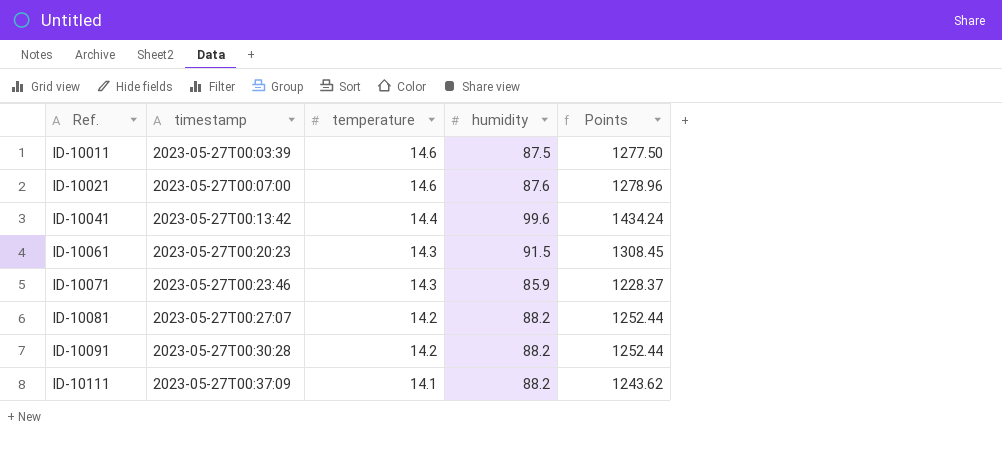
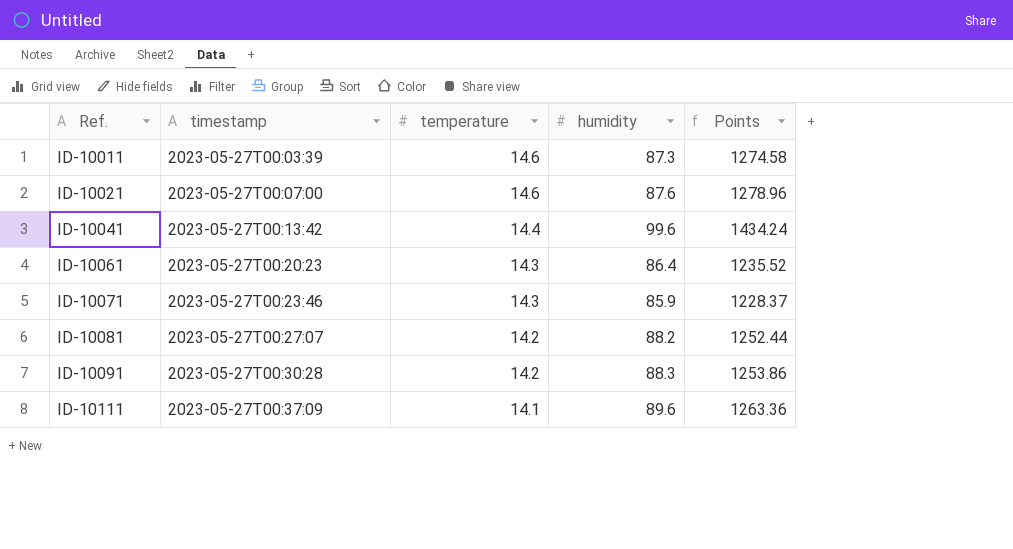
ID-10011 | humidity: 87.5 -> 87.3
ID-10011 | Points: 1277.50 -> 1274.58
ID-10061 | humidity: 91.5 -> 86.4
ID-10061 | Points: 1308.45 -> 1235.52
ID-10091 | humidity: 88.2 -> 88.3
ID-10091 | Points: 1252.44 -> 1253.86
ID-10111 | humidity: 88.2 -> 89.6
ID-10111 | Points: 1243.62 -> 1263.36

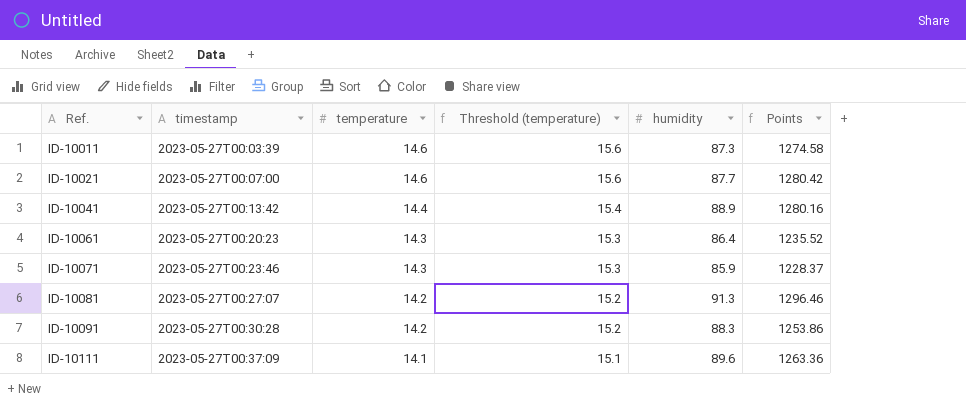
column Threshold (temperature) | formula: none -> [temperature] + 1
ID-10021 | humidity: 87.6 -> 87.7
ID-10021 | Points: 1278.96 -> 1280.42
ID-10041 | humidity: 99.6 -> 88.9
ID-10041 | Points: 1434.24 -> 1280.16
ID-10081 | humidity: 88.2 -> 91.3
ID-10081 | Points: 1252.44 -> 1296.46

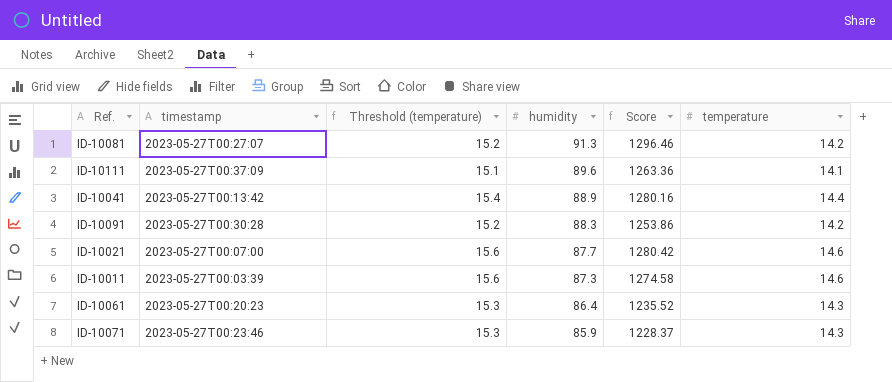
row order: Ref. ascending -> humidity descending
column name: Points -> Score
column temperature | position: 3 -> 6

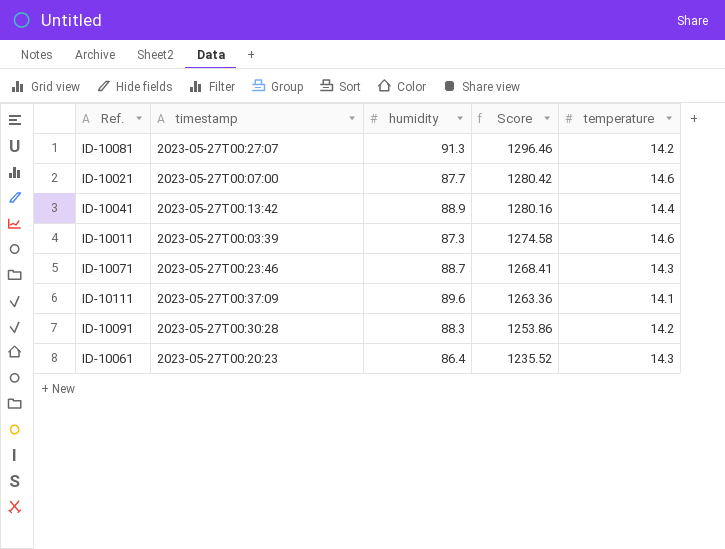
row order: humidity descending -> Score descending
column Threshold (temperature) | formula: [temperature] + 1 -> none
ID-10071 | humidity: 85.9 -> 88.7
ID-10071 | Score: 1228.37 -> 1268.41

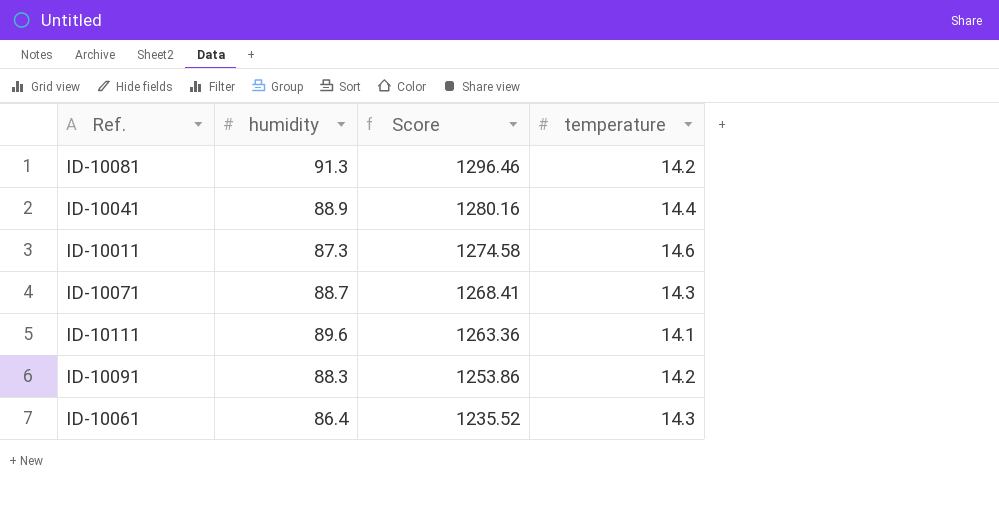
column timestamp | position: 2 -> none
row ID-10021: 2023-05-27T00:07:00 | 87.7 | 1280.42 | 14.6 -> none

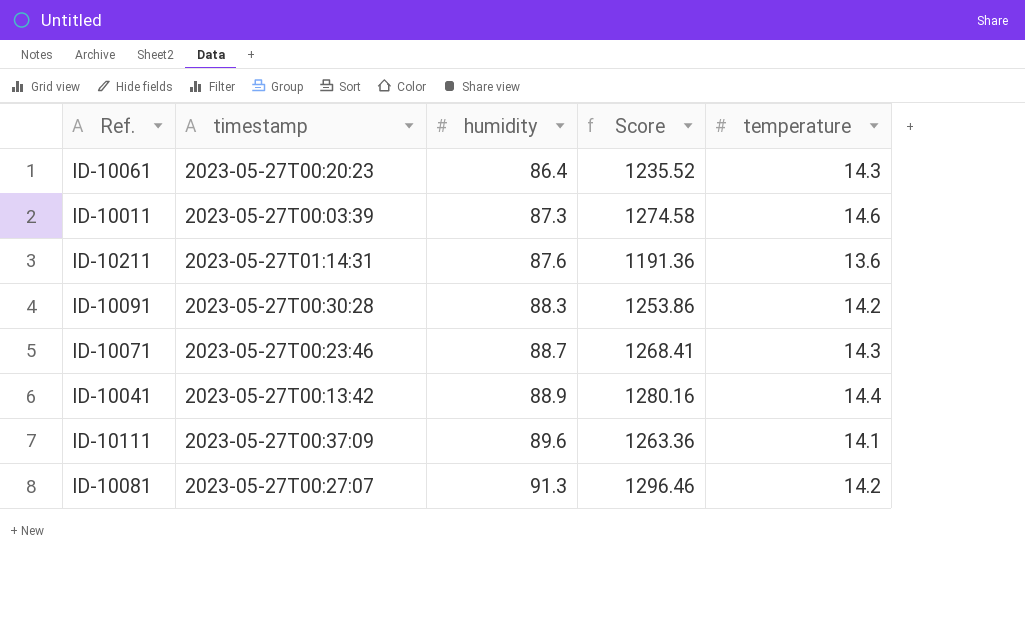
row order: Score descending -> humidity ascending
column timestamp | position: none -> 2
row ID-10211: none -> 2023-05-27T01:14:31 | 87.6 | 1191.36 | 13.6

